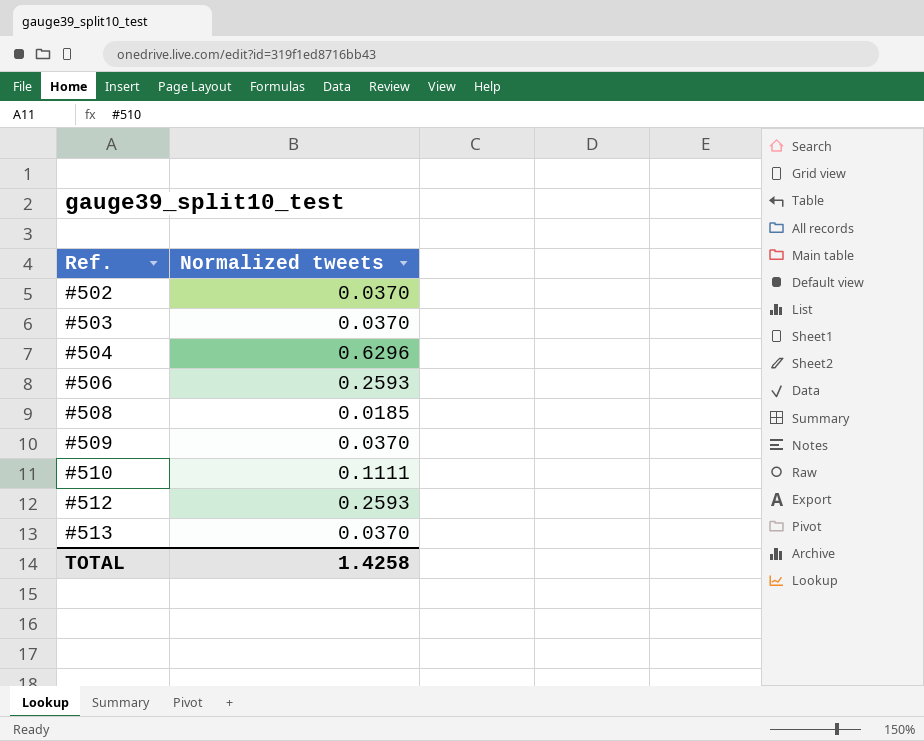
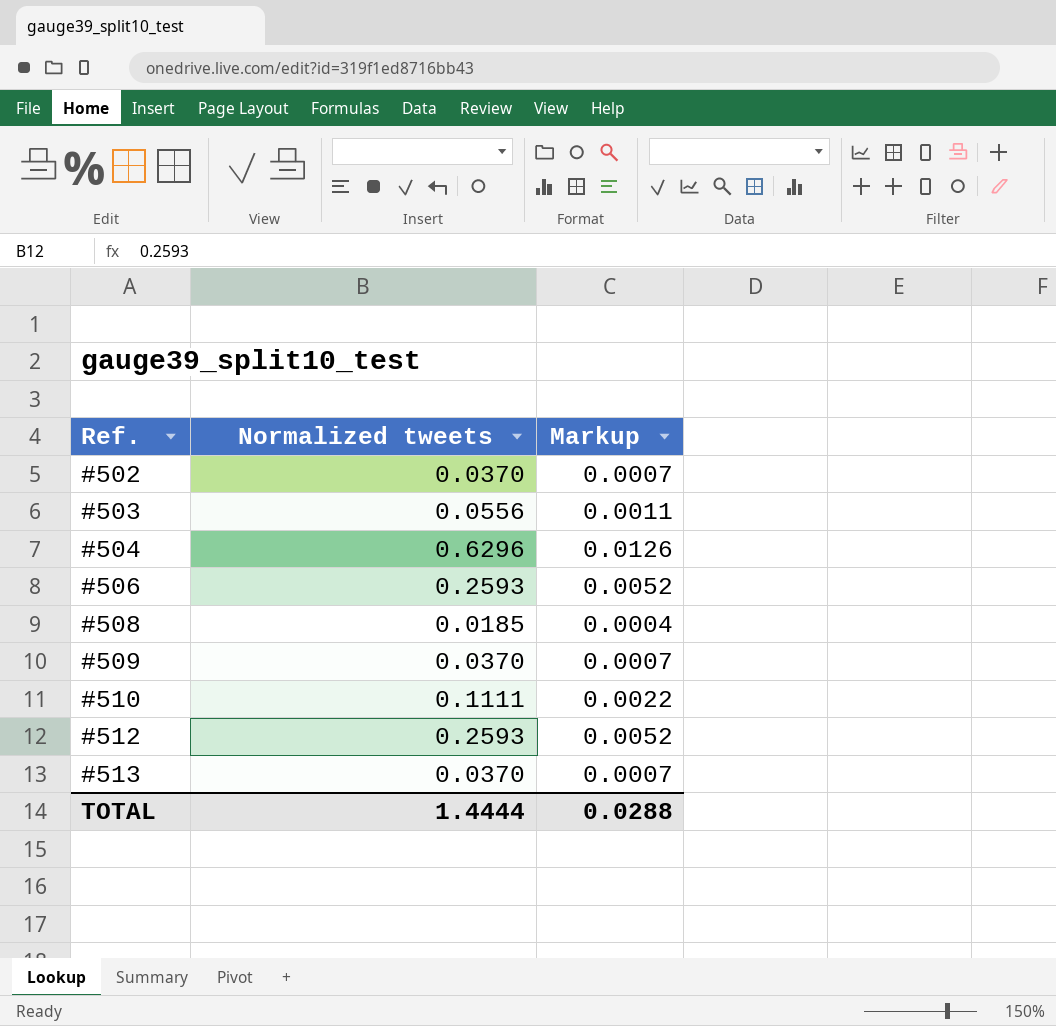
column Markup | formula: none -> [Normalized tweets] * 0.02
#503 | Normalized tweets: 0.0370 -> 0.0556
TOTAL | Normalized tweets: 1.4258 -> 1.4444

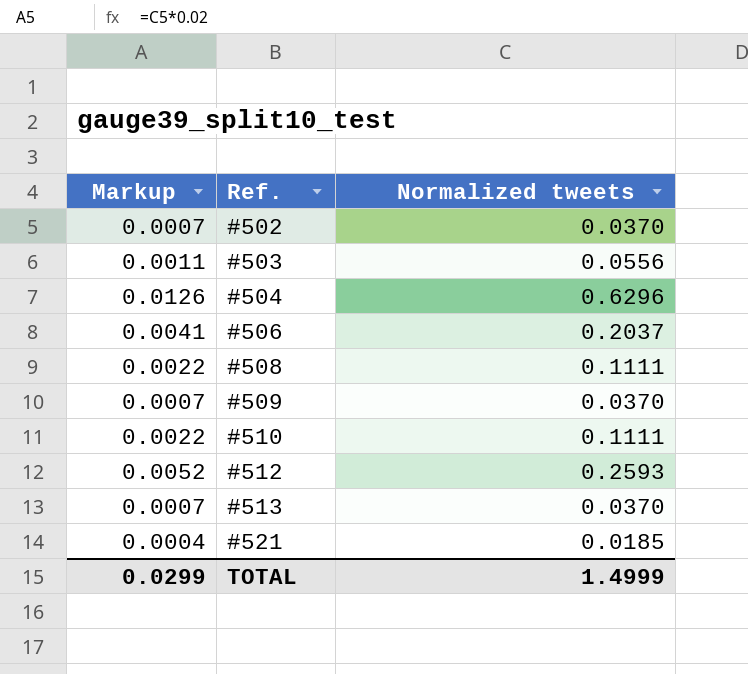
column Markup | position: 3 -> 1
#506 | Markup: 0.0052 -> 0.0041
#506 | Normalized tweets: 0.2593 -> 0.2037
#508 | Markup: 0.0004 -> 0.0022
#508 | Normalized tweets: 0.0185 -> 0.1111
row #521: none -> 0.0004 | 0.0185
TOTAL | Markup: 0.0288 -> 0.0299
TOTAL | Normalized tweets: 1.4444 -> 1.4999

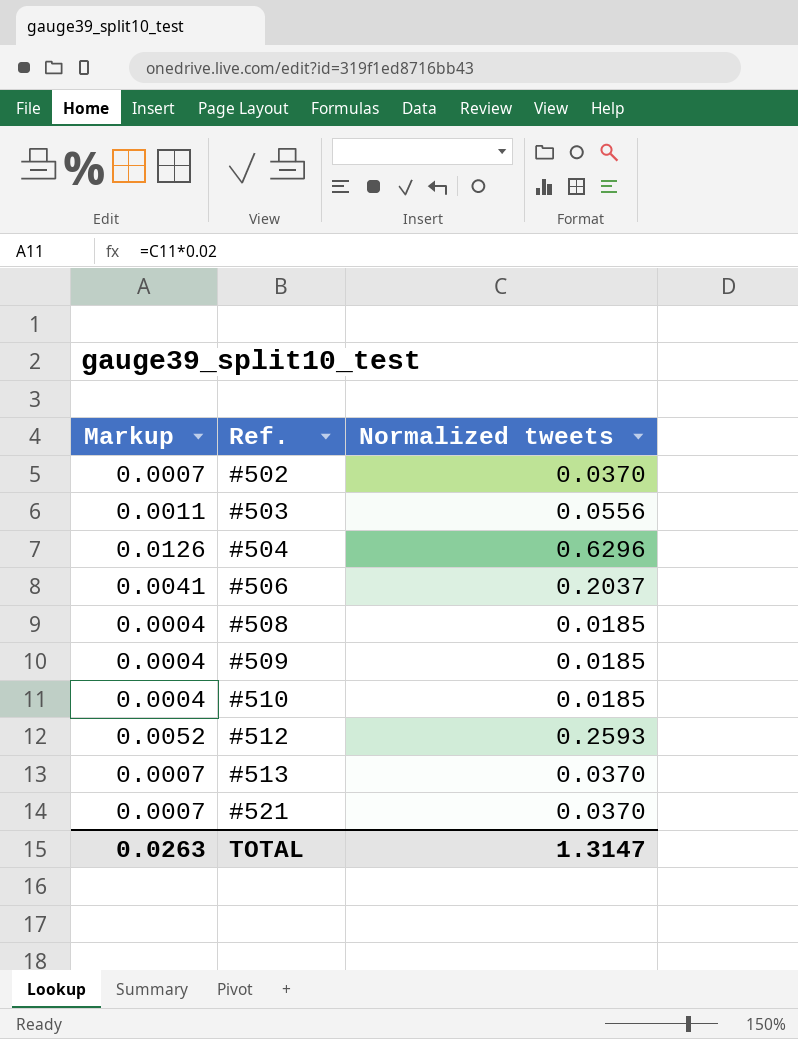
#508 | Markup: 0.0022 -> 0.0004
#508 | Normalized tweets: 0.1111 -> 0.0185
#509 | Markup: 0.0007 -> 0.0004
#509 | Normalized tweets: 0.0370 -> 0.0185
#510 | Markup: 0.0022 -> 0.0004
#510 | Normalized tweets: 0.1111 -> 0.0185
#521 | Markup: 0.0004 -> 0.0007
#521 | Normalized tweets: 0.0185 -> 0.0370
TOTAL | Markup: 0.0299 -> 0.0263
TOTAL | Normalized tweets: 1.4999 -> 1.3147

